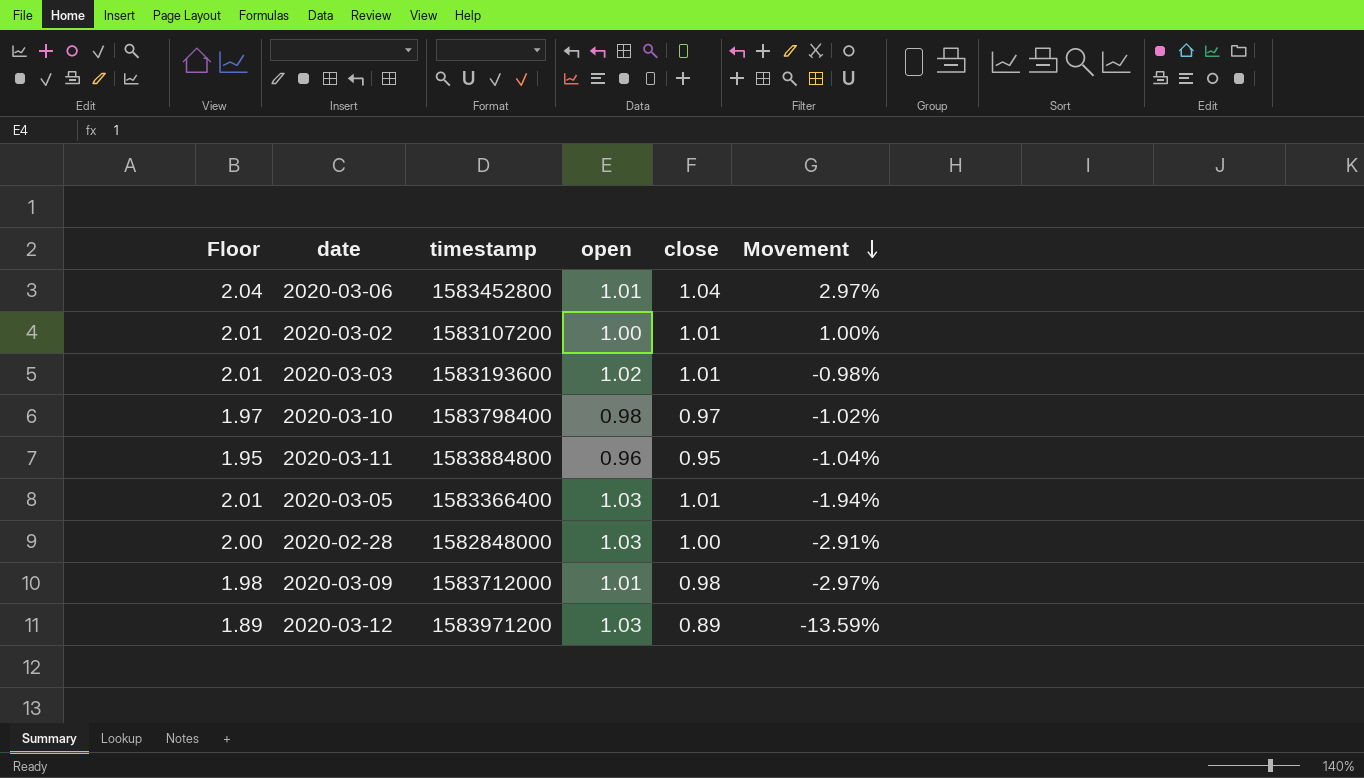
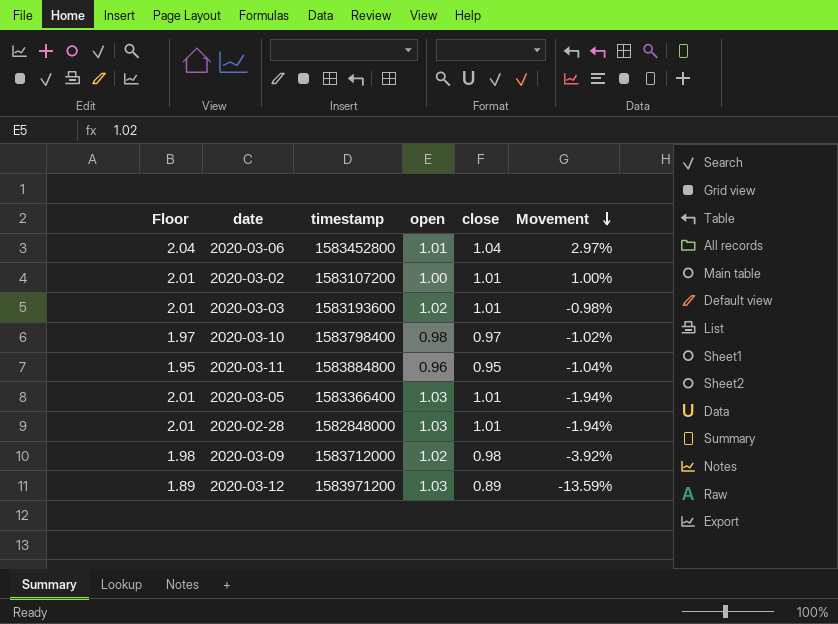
2020-02-28 | Floor: 2.00 -> 2.01
2020-02-28 | close: 1.00 -> 1.01
2020-02-28 | Movement: -2.91% -> -1.94%
2020-03-09 | open: 1.01 -> 1.02
2020-03-09 | Movement: -2.97% -> -3.92%

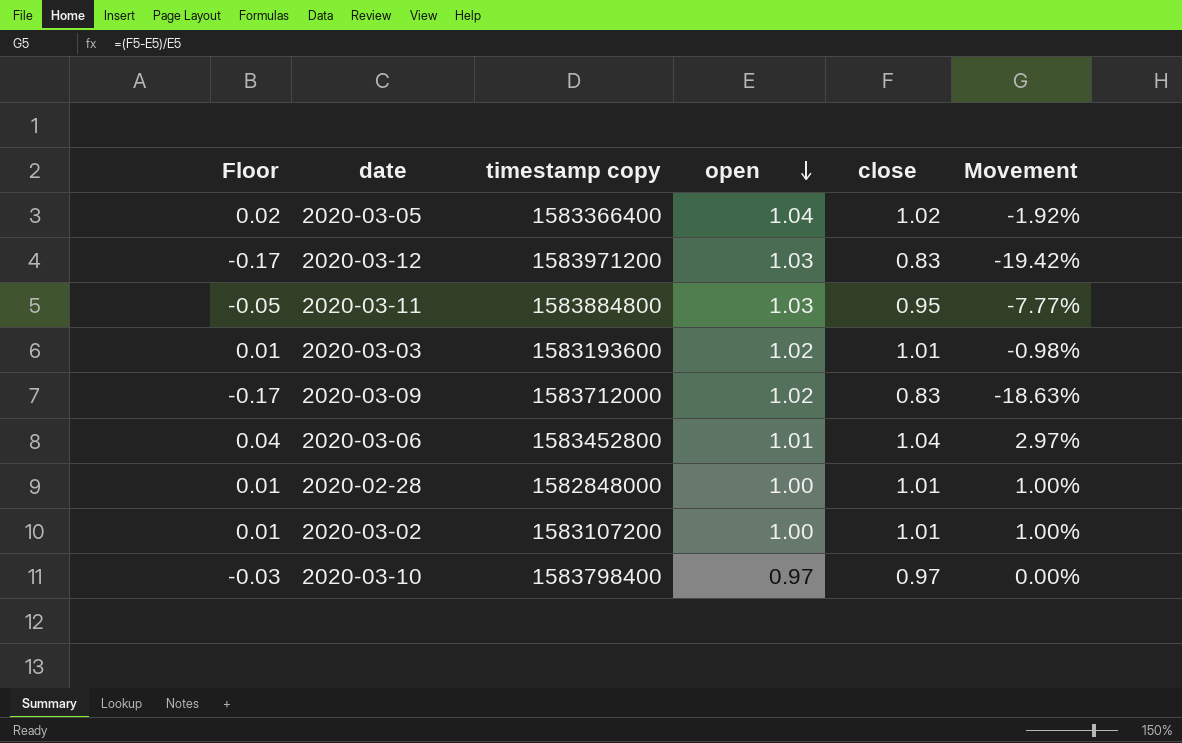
row order: Movement descending -> open descending
column Floor | formula: [close] + 1 -> [close] - 1
column name: timestamp -> timestamp copy
2020-03-05 | open: 1.03 -> 1.04
2020-03-05 | close: 1.01 -> 1.02
2020-03-05 | Movement: -1.94% -> -1.92%
2020-03-12 | close: 0.89 -> 0.83
2020-03-12 | Movement: -13.59% -> -19.42%
2020-03-11 | open: 0.96 -> 1.03
2020-03-11 | Movement: -1.04% -> -7.77%
2020-03-09 | close: 0.98 -> 0.83
2020-03-09 | Movement: -3.92% -> -18.63%
2020-02-28 | open: 1.03 -> 1.00
2020-02-28 | Movement: -1.94% -> 1.00%
2020-03-10 | open: 0.98 -> 0.97
2020-03-10 | Movement: -1.02% -> 0.00%

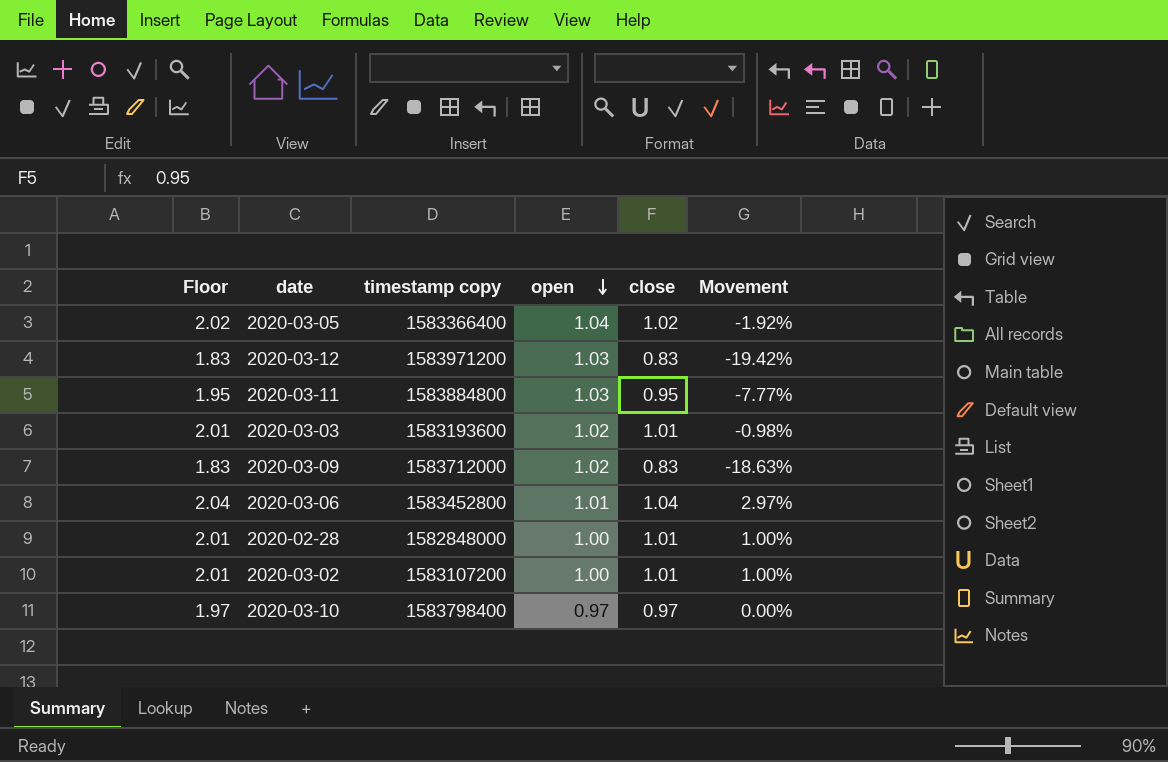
column Floor | formula: [close] - 1 -> [close] + 1

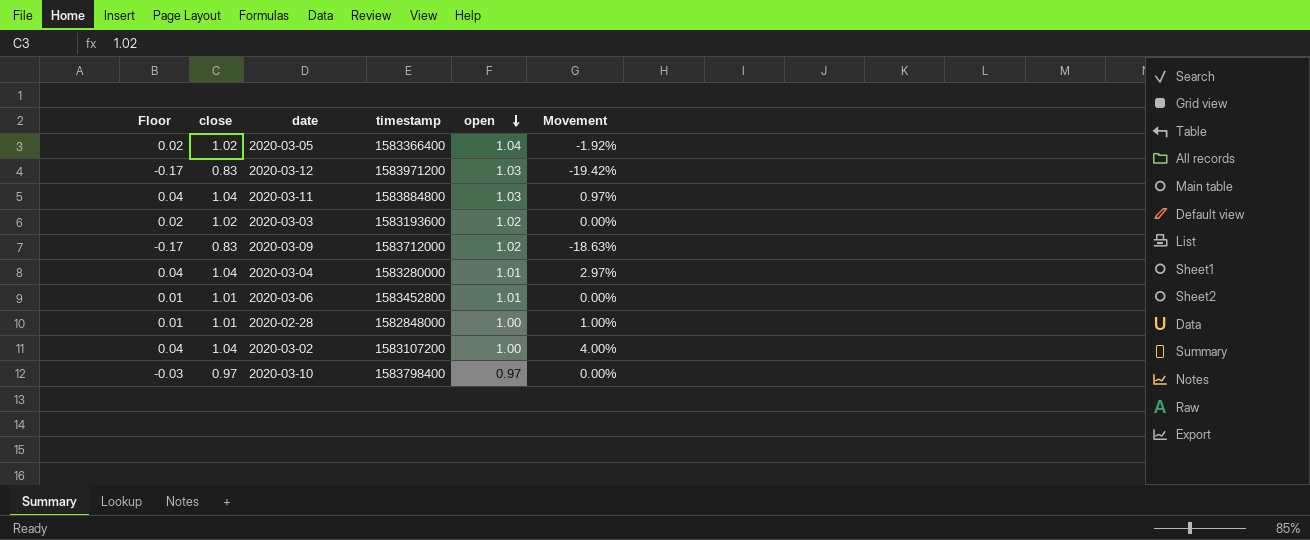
column Floor | formula: [close] + 1 -> [close] - 1
column close | position: 5 -> 2
column name: timestamp copy -> timestamp
2020-03-11 | close: 0.95 -> 1.04
2020-03-11 | Movement: -7.77% -> 0.97%
2020-03-03 | close: 1.01 -> 1.02
2020-03-03 | Movement: -0.98% -> 0.00%
row 2020-03-04: none -> 0.04 | 1.04 | 1583280000 | 1.01 | 2.97%
2020-03-06 | close: 1.04 -> 1.01
2020-03-06 | Movement: 2.97% -> 0.00%
2020-03-02 | close: 1.01 -> 1.04
2020-03-02 | Movement: 1.00% -> 4.00%

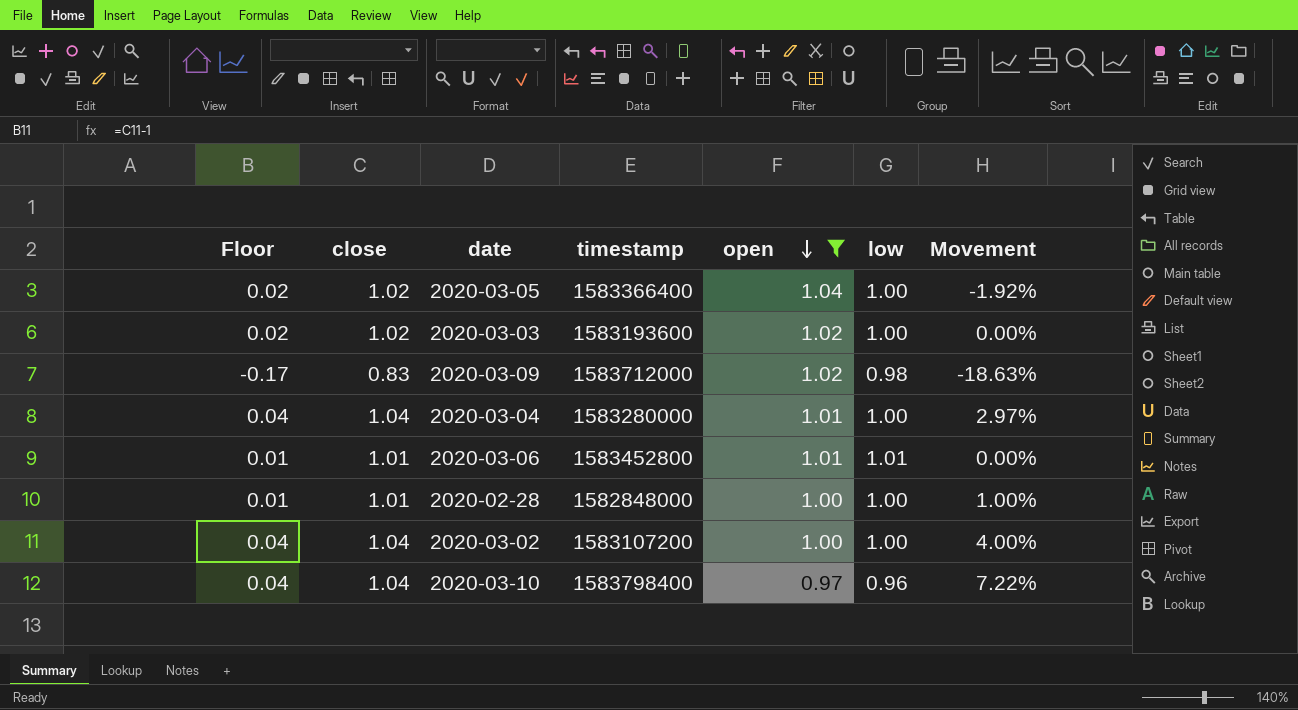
filter: none -> open != 1.03
column low | position: none -> 6
2020-03-10 | Floor: -0.03 -> 0.04
2020-03-10 | close: 0.97 -> 1.04
2020-03-10 | Movement: 0.00% -> 7.22%

